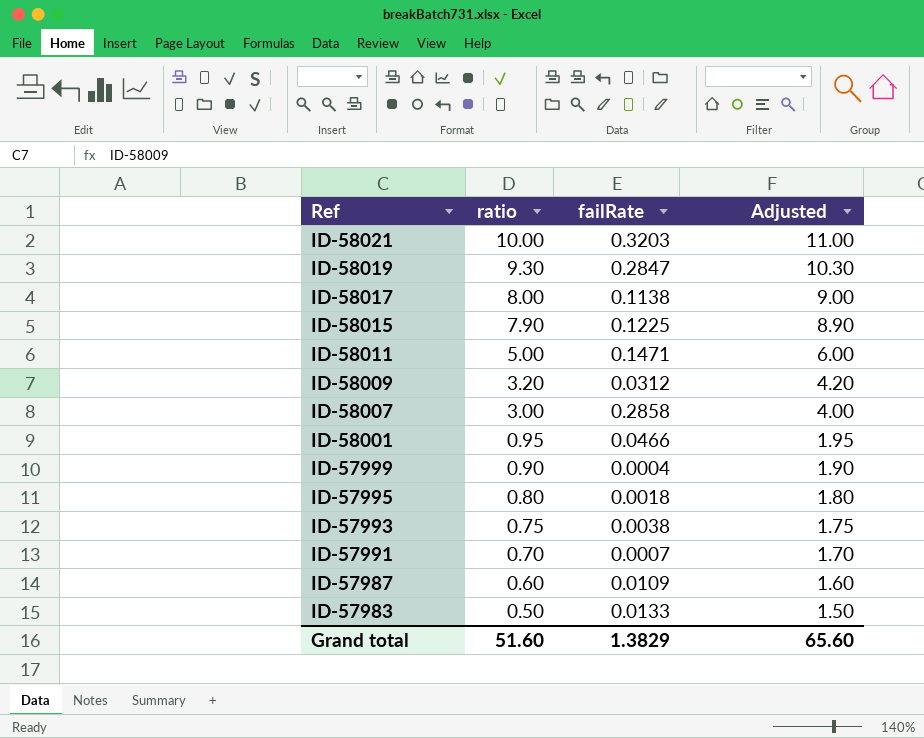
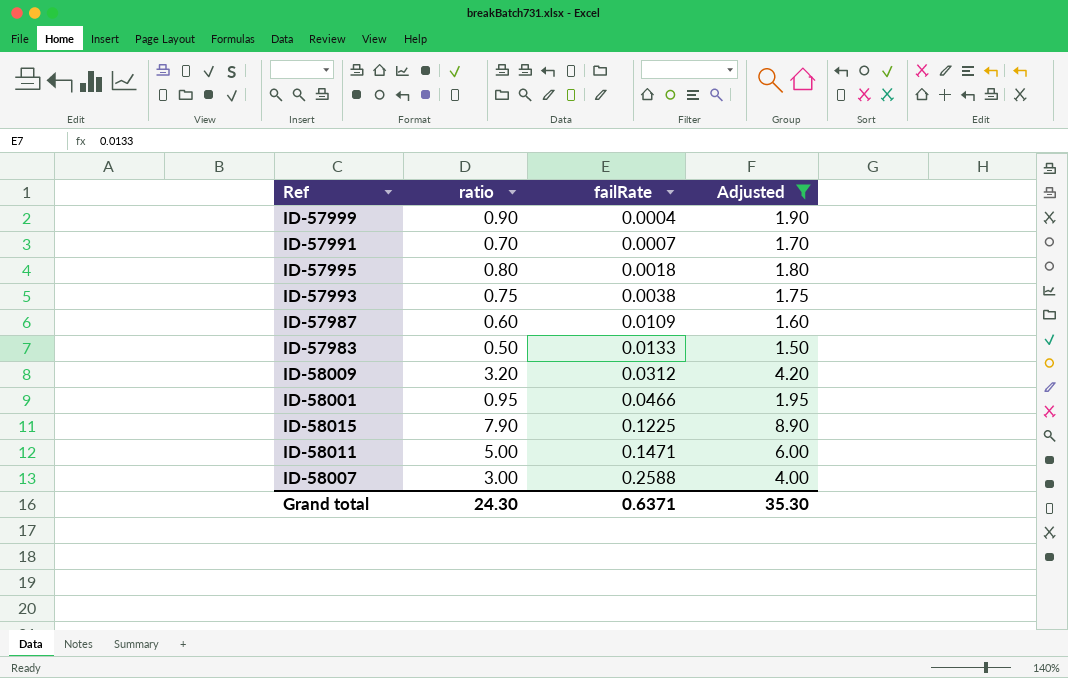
filter: none -> Adjusted <= 8.90
row order: Ref descending -> failRate ascending
ID-58007 | failRate: 0.2858 -> 0.2588
Grand total | ratio: 51.60 -> 24.30
Grand total | failRate: 1.3829 -> 0.6371
Grand total | Adjusted: 65.60 -> 35.30

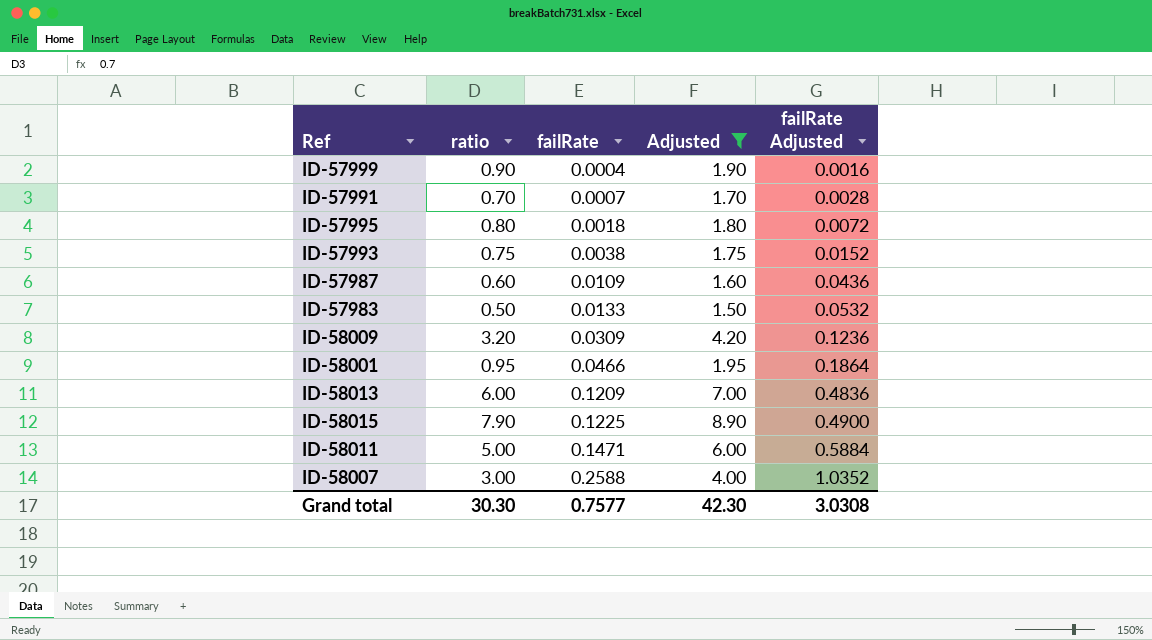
column failRate Adjusted | formula: none -> [failRate] * 4
ID-58009 | failRate: 0.0312 -> 0.0309
row ID-58013: none -> 6.00 | 0.1209 | 7.00 | 0.4836
Grand total | ratio: 24.30 -> 30.30
Grand total | failRate: 0.6371 -> 0.7577
Grand total | Adjusted: 35.30 -> 42.30

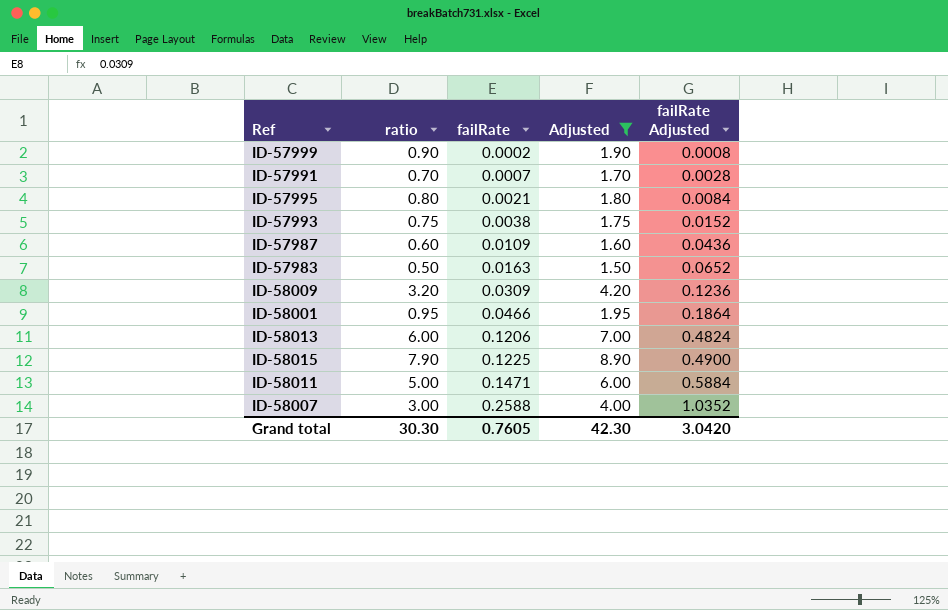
ID-57999 | failRate: 0.0004 -> 0.0002
ID-57999 | failRate Adjusted: 0.0016 -> 0.0008
ID-57995 | failRate: 0.0018 -> 0.0021
ID-57995 | failRate Adjusted: 0.0072 -> 0.0084
ID-57983 | failRate: 0.0133 -> 0.0163
ID-57983 | failRate Adjusted: 0.0532 -> 0.0652
ID-58013 | failRate: 0.1209 -> 0.1206
ID-58013 | failRate Adjusted: 0.4836 -> 0.4824
Grand total | failRate: 0.7577 -> 0.7605
Grand total | failRate Adjusted: 3.0308 -> 3.0420

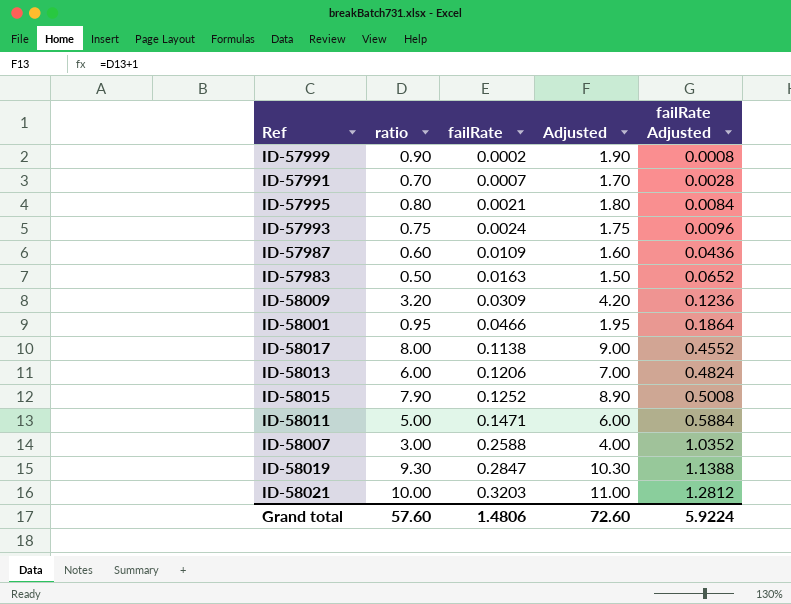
filter: Adjusted <= 8.90 -> none
ID-57993 | failRate: 0.0038 -> 0.0024
ID-57993 | failRate Adjusted: 0.0152 -> 0.0096
ID-58015 | failRate: 0.1225 -> 0.1252
ID-58015 | failRate Adjusted: 0.4900 -> 0.5008
Grand total | ratio: 30.30 -> 57.60
Grand total | failRate: 0.7605 -> 1.4806
Grand total | Adjusted: 42.30 -> 72.60
Grand total | failRate Adjusted: 3.0420 -> 5.9224

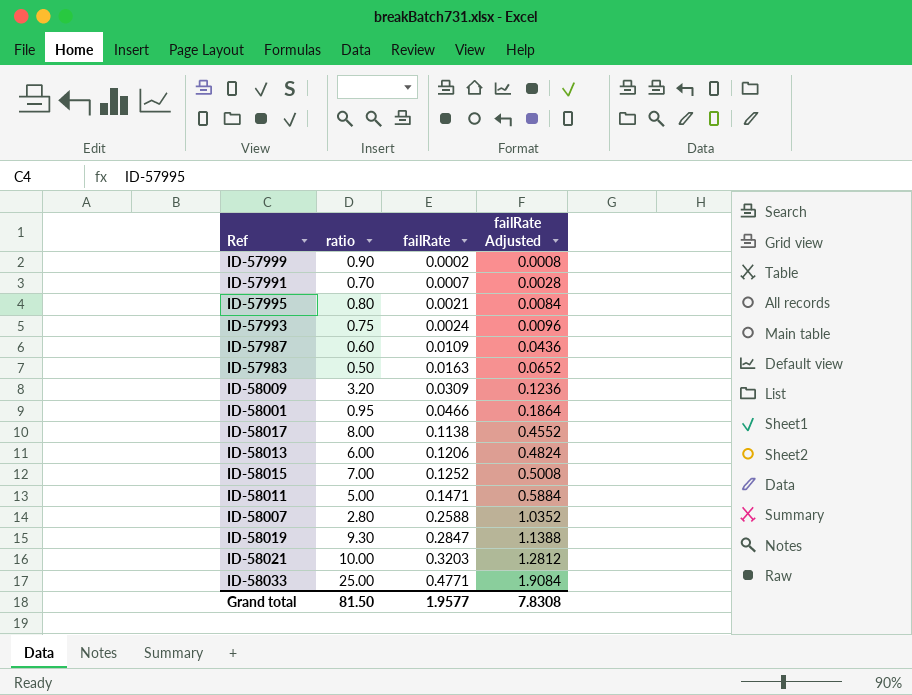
column Adjusted | formula: [ratio] + 1 -> none
ID-58015 | ratio: 7.90 -> 7.00
ID-58007 | ratio: 3.00 -> 2.80
row ID-58033: none -> 25.00 | 0.4771 | 1.9084
Grand total | ratio: 57.60 -> 81.50
Grand total | failRate: 1.4806 -> 1.9577
Grand total | failRate Adjusted: 5.9224 -> 7.8308

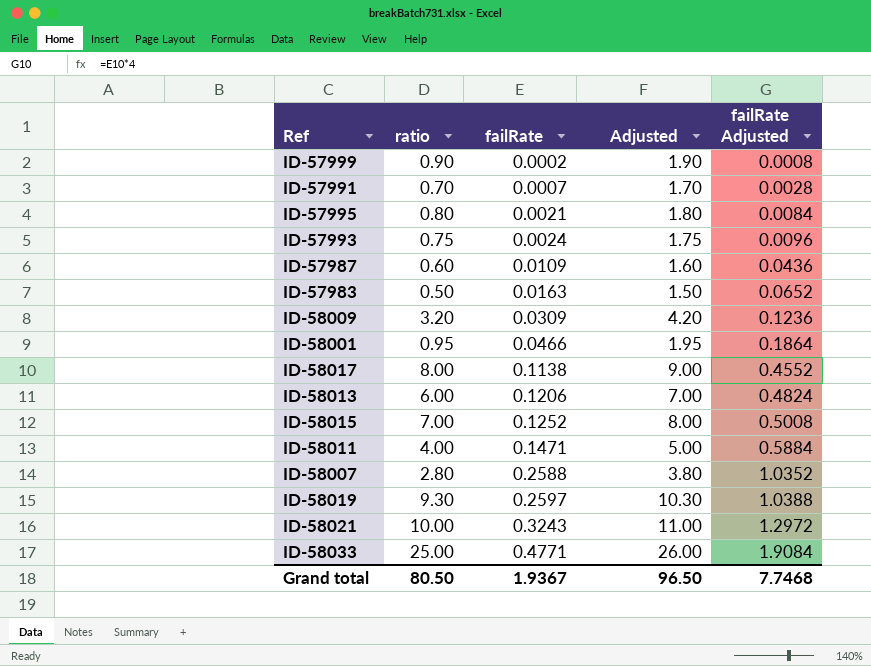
column Adjusted | formula: none -> [ratio] + 1
ID-58011 | ratio: 5.00 -> 4.00
ID-58019 | failRate: 0.2847 -> 0.2597
ID-58019 | failRate Adjusted: 1.1388 -> 1.0388
ID-58021 | failRate: 0.3203 -> 0.3243
ID-58021 | failRate Adjusted: 1.2812 -> 1.2972
Grand total | ratio: 81.50 -> 80.50
Grand total | failRate: 1.9577 -> 1.9367
Grand total | failRate Adjusted: 7.8308 -> 7.7468

